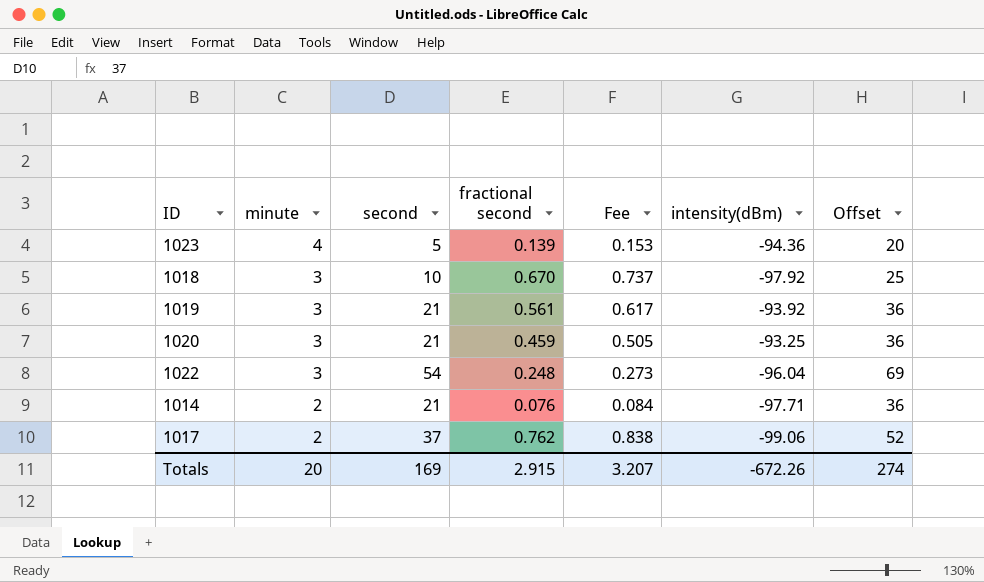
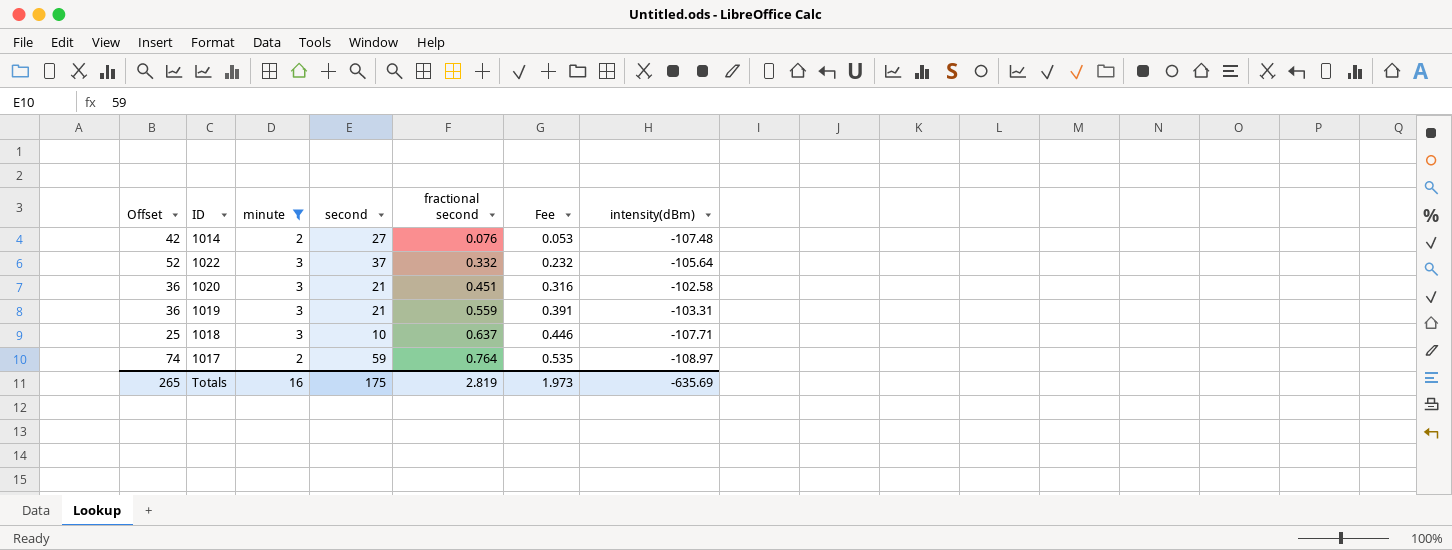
filter: none -> minute != 4
row order: minute descending -> fractional second ascending
column Offset | position: 7 -> 1
column Fee | formula: [fractional second] * 1.1 -> [fractional second] * 0.7
1014 | Offset: 36 -> 42
1014 | second: 21 -> 27
1014 | intensity(dBm): -97.71 -> -107.48
1022 | Offset: 69 -> 52
1022 | second: 54 -> 37
1022 | fractional second: 0.248 -> 0.332
1022 | intensity(dBm): -96.04 -> -105.64
1020 | fractional second: 0.459 -> 0.451
1020 | intensity(dBm): -93.25 -> -102.58
1019 | fractional second: 0.561 -> 0.559
1019 | intensity(dBm): -93.92 -> -103.31
1018 | fractional second: 0.670 -> 0.637
1018 | intensity(dBm): -97.92 -> -107.71
1017 | Offset: 52 -> 74
1017 | second: 37 -> 59
1017 | fractional second: 0.762 -> 0.764
1017 | intensity(dBm): -99.06 -> -108.97
Totals | Offset: 274 -> 265
Totals | minute: 20 -> 16
Totals | second: 169 -> 175
Totals | fractional second: 2.915 -> 2.819
Totals | Fee: 3.207 -> 1.973
Totals | intensity(dBm): -672.26 -> -635.69

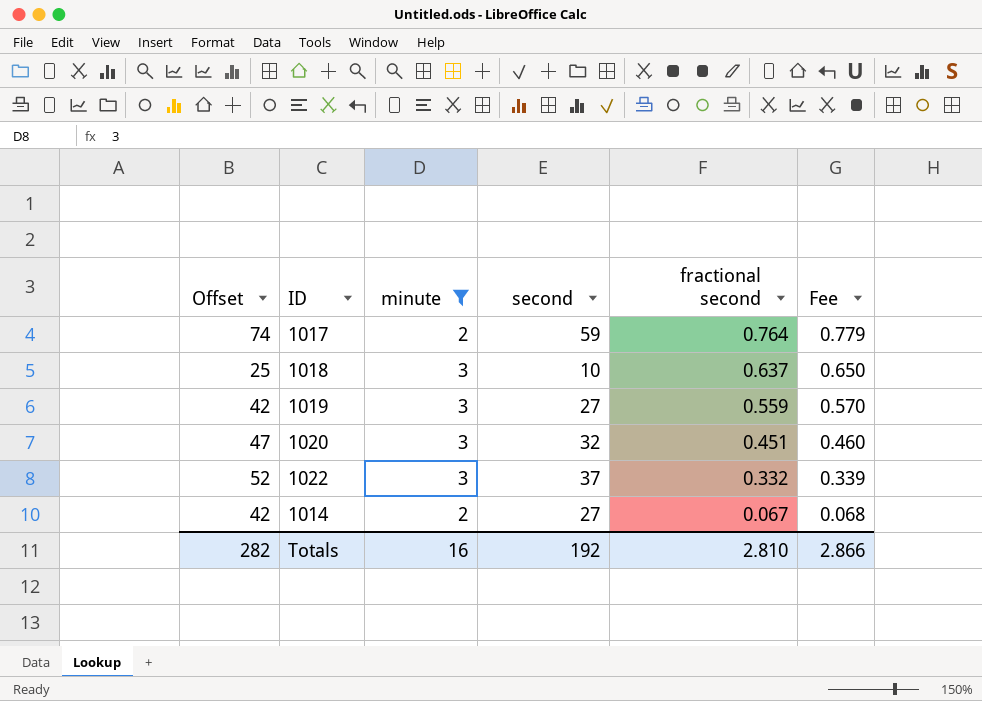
row order: fractional second ascending -> fractional second descending
column intensity(dBm) | position: 7 -> none
column Fee | formula: [fractional second] * 0.7 -> [fractional second] * 1.02
1019 | Offset: 36 -> 42
1019 | second: 21 -> 27
1020 | Offset: 36 -> 47
1020 | second: 21 -> 32
1014 | fractional second: 0.076 -> 0.067
Totals | Offset: 265 -> 282
Totals | second: 175 -> 192
Totals | fractional second: 2.819 -> 2.810
Totals | Fee: 1.973 -> 2.866

